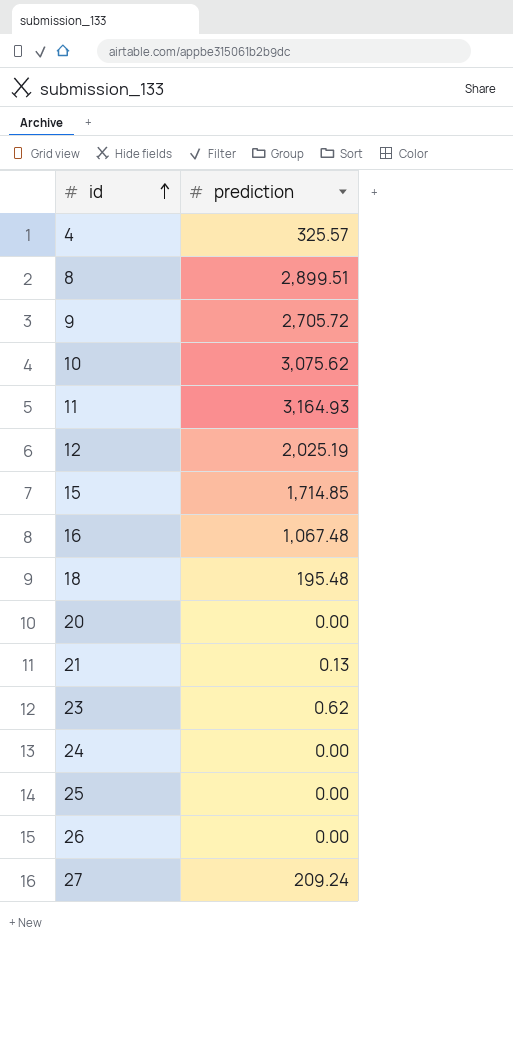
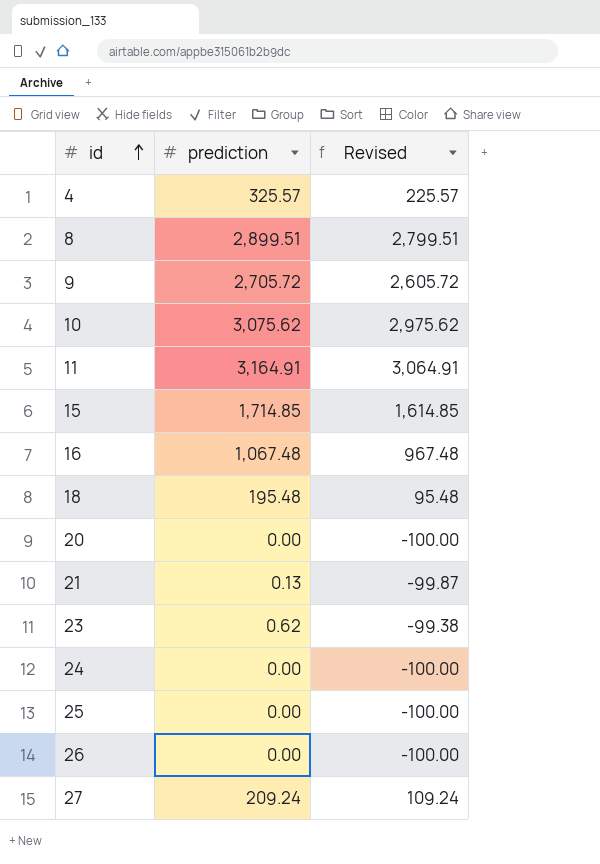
column Revised | formula: none -> [prediction] - 100
row 12: 2,025.19 -> none
11 | prediction: 3,164.93 -> 3,164.91

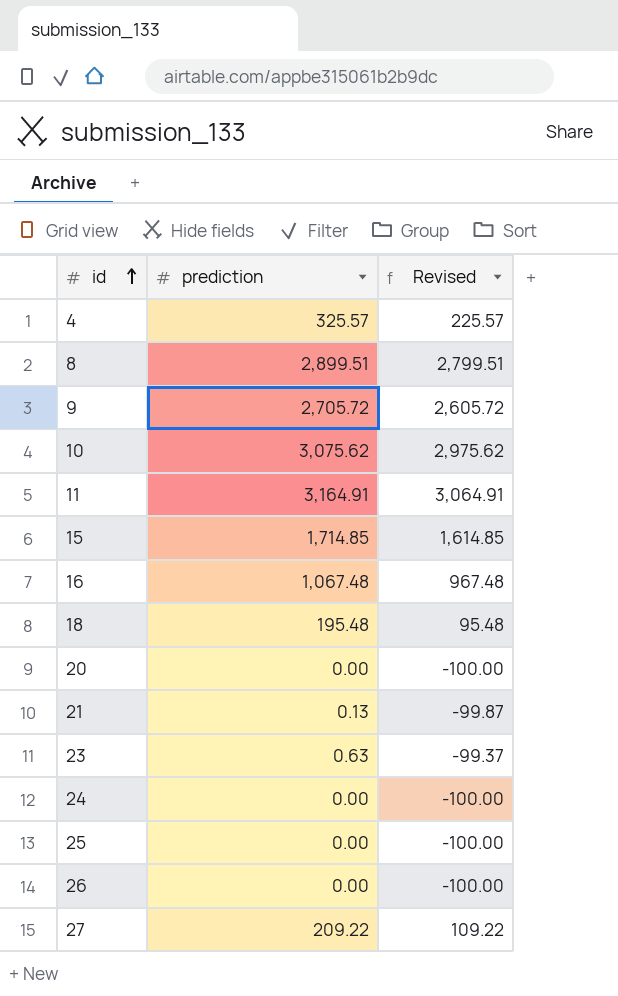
23 | prediction: 0.62 -> 0.63
23 | Revised: -99.38 -> -99.37
27 | prediction: 209.24 -> 209.22
27 | Revised: 109.24 -> 109.22

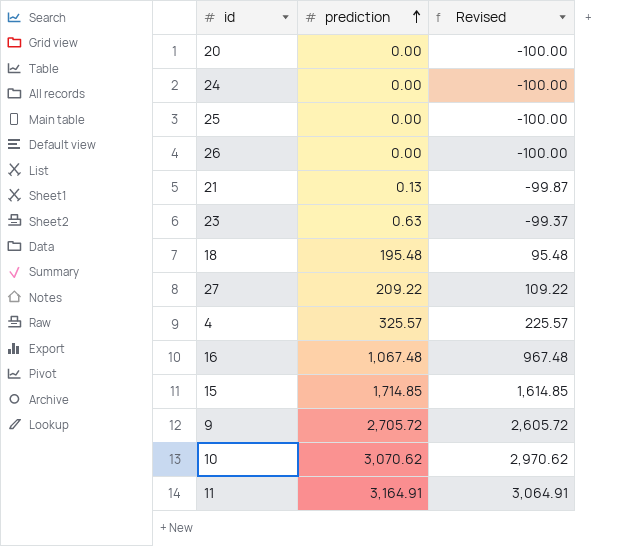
row order: id ascending -> prediction ascending
row 8: 2,899.51 | 2,799.51 -> none
10 | prediction: 3,075.62 -> 3,070.62
10 | Revised: 2,975.62 -> 2,970.62

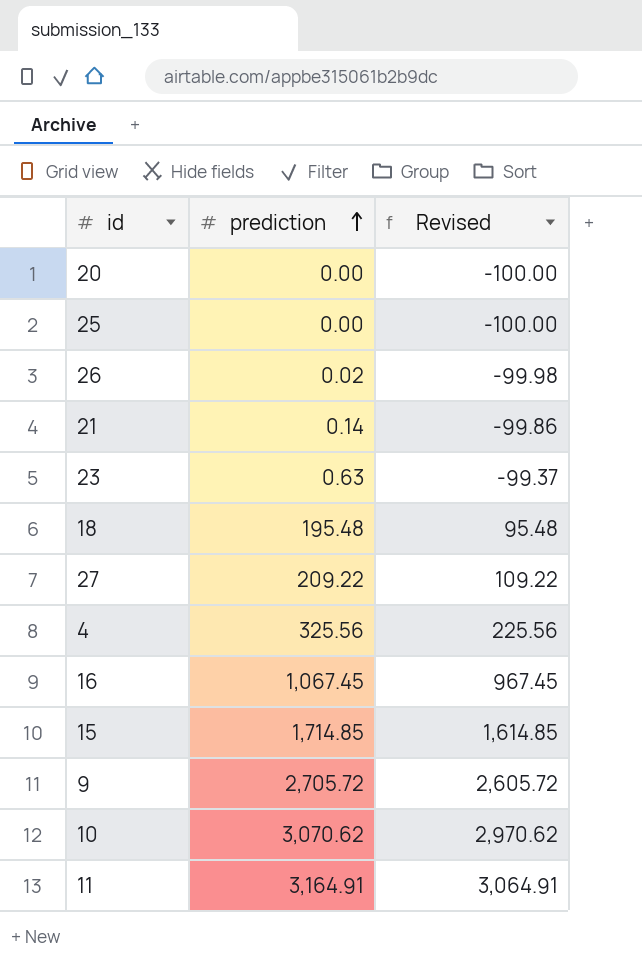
row 24: 0.00 | -100.00 -> none
26 | prediction: 0.00 -> 0.02
26 | Revised: -100.00 -> -99.98
21 | prediction: 0.13 -> 0.14
21 | Revised: -99.87 -> -99.86
4 | prediction: 325.57 -> 325.56
4 | Revised: 225.57 -> 225.56
16 | prediction: 1,067.48 -> 1,067.45
16 | Revised: 967.48 -> 967.45

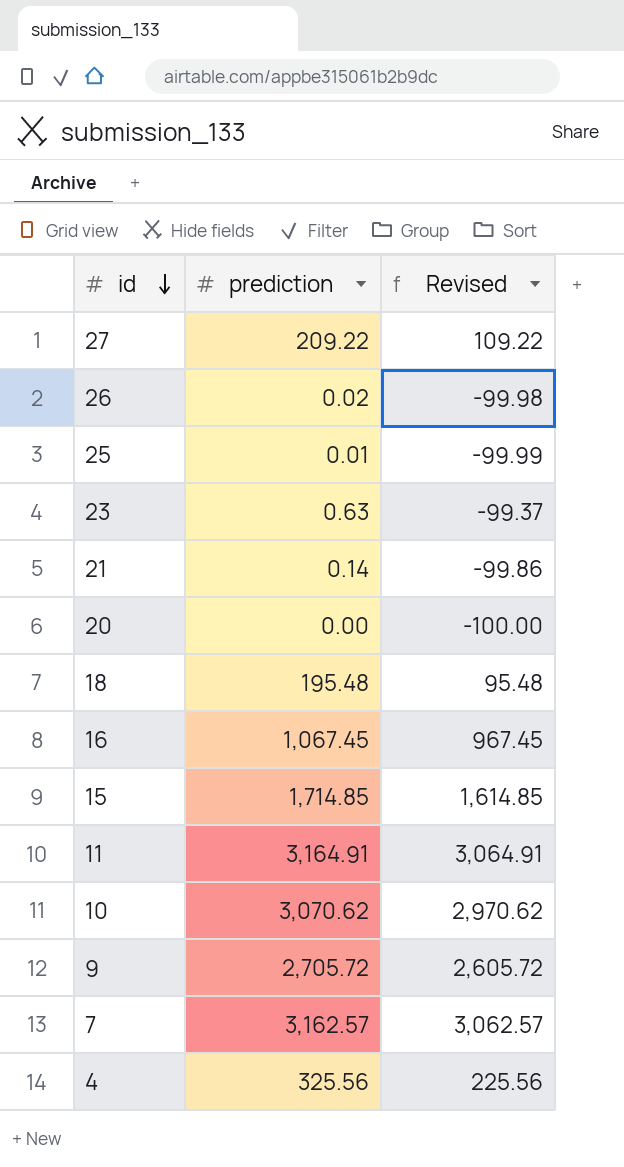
row order: prediction ascending -> id descending
25 | prediction: 0.00 -> 0.01
25 | Revised: -100.00 -> -99.99
row 7: none -> 3,162.57 | 3,062.57

